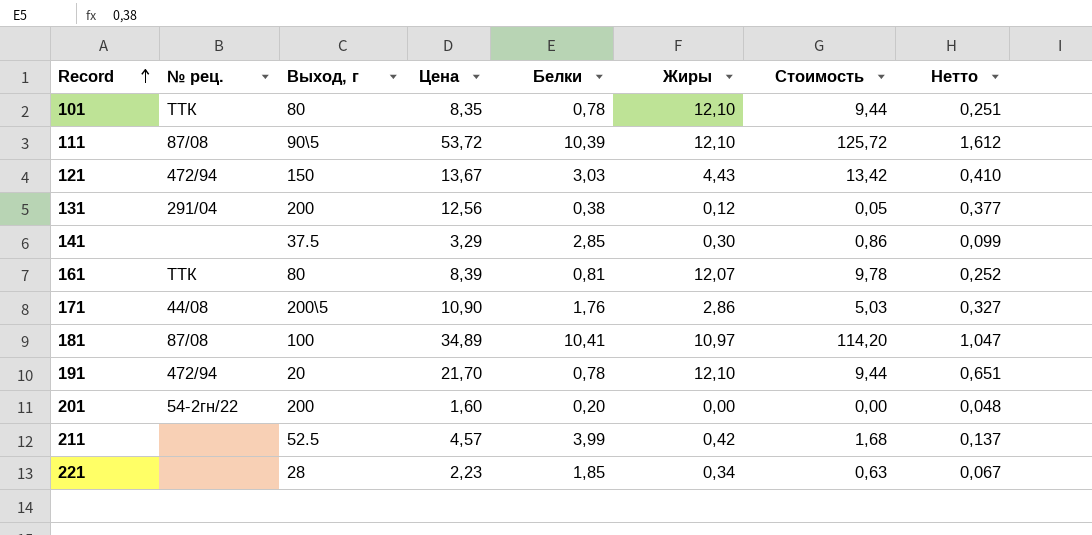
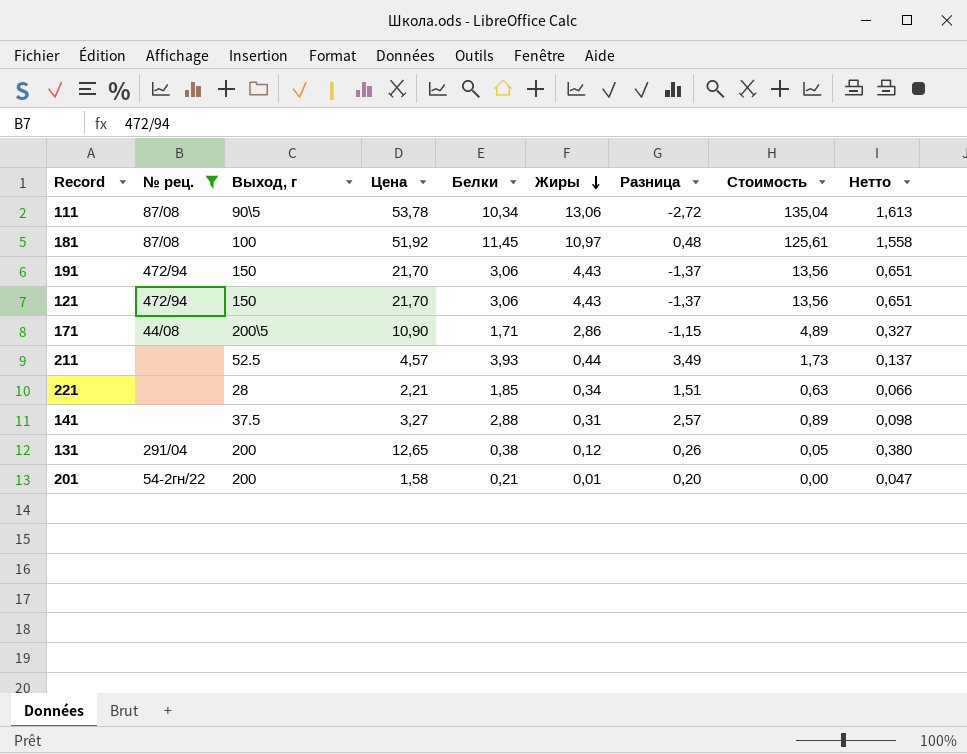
filter: none -> № рец. != ТТК
row order: Record ascending -> Жиры descending
column Разница | formula: none -> [Белки] - [Жиры]
111 | Цена: 53,72 -> 53,78
111 | Белки: 10,39 -> 10,34
111 | Жиры: 12,10 -> 13,06
111 | Стоимость: 125,72 -> 135,04
111 | Нетто: 1,612 -> 1,613
181 | Цена: 34,89 -> 51,92
181 | Белки: 10,41 -> 11,45
181 | Стоимость: 114,20 -> 125,61
181 | Нетто: 1,047 -> 1,558
191 | Выход, г: 20 -> 150
191 | Белки: 0,78 -> 3,06
191 | Жиры: 12,10 -> 4,43
191 | Стоимость: 9,44 -> 13,56
121 | Цена: 13,67 -> 21,70
121 | Белки: 3,03 -> 3,06
121 | Стоимость: 13,42 -> 13,56
121 | Нетто: 0,410 -> 0,651
171 | Белки: 1,76 -> 1,71
171 | Стоимость: 5,03 -> 4,89
211 | Белки: 3,99 -> 3,93
211 | Жиры: 0,42 -> 0,44
211 | Стоимость: 1,68 -> 1,73
221 | Цена: 2,23 -> 2,21
221 | Нетто: 0,067 -> 0,066
141 | Цена: 3,29 -> 3,27
141 | Белки: 2,85 -> 2,88
141 | Жиры: 0,30 -> 0,31
141 | Стоимость: 0,86 -> 0,89
141 | Нетто: 0,099 -> 0,098
131 | Цена: 12,56 -> 12,65
131 | Нетто: 0,377 -> 0,380
201 | Цена: 1,60 -> 1,58
201 | Белки: 0,20 -> 0,21
201 | Жиры: 0,00 -> 0,01
201 | Нетто: 0,048 -> 0,047

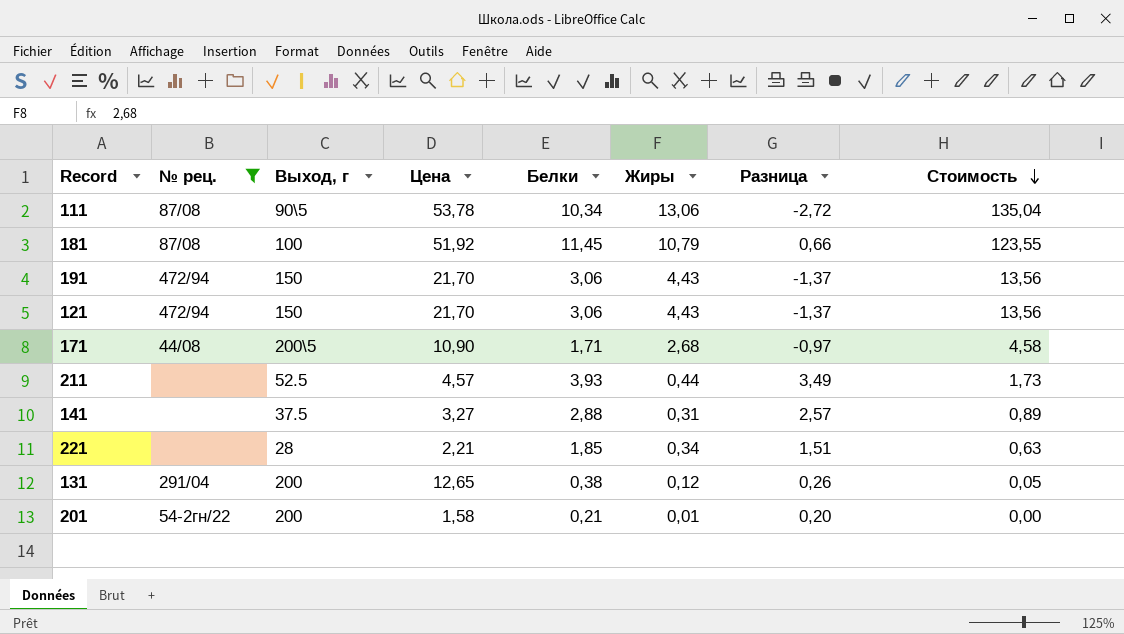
row order: Жиры descending -> Стоимость descending
column Нетто | formula: [Цена] * 0,03 -> none
181 | Жиры: 10,97 -> 10,79
181 | Разница: 0,48 -> 0,66
181 | Стоимость: 125,61 -> 123,55
171 | Жиры: 2,86 -> 2,68
171 | Разница: -1,15 -> -0,97
171 | Стоимость: 4,89 -> 4,58

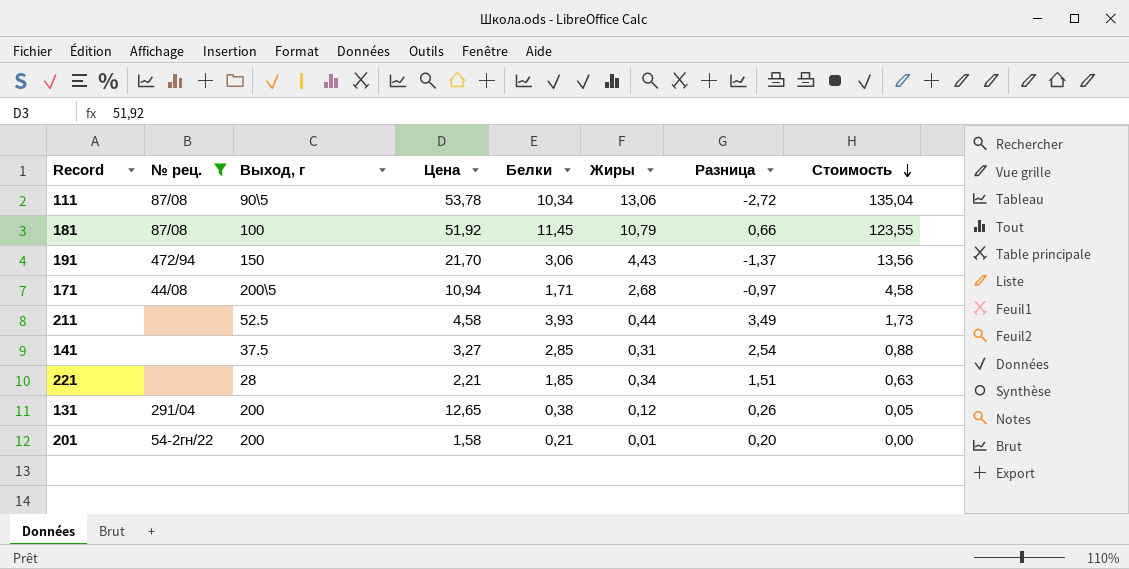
row 121: 472/94 | 150 | 21,70 | 3,06 | 4,43 | -1,37 | 13,56 -> none
171 | Цена: 10,90 -> 10,94
211 | Цена: 4,57 -> 4,58
141 | Белки: 2,88 -> 2,85
141 | Разница: 2,57 -> 2,54
141 | Стоимость: 0,89 -> 0,88

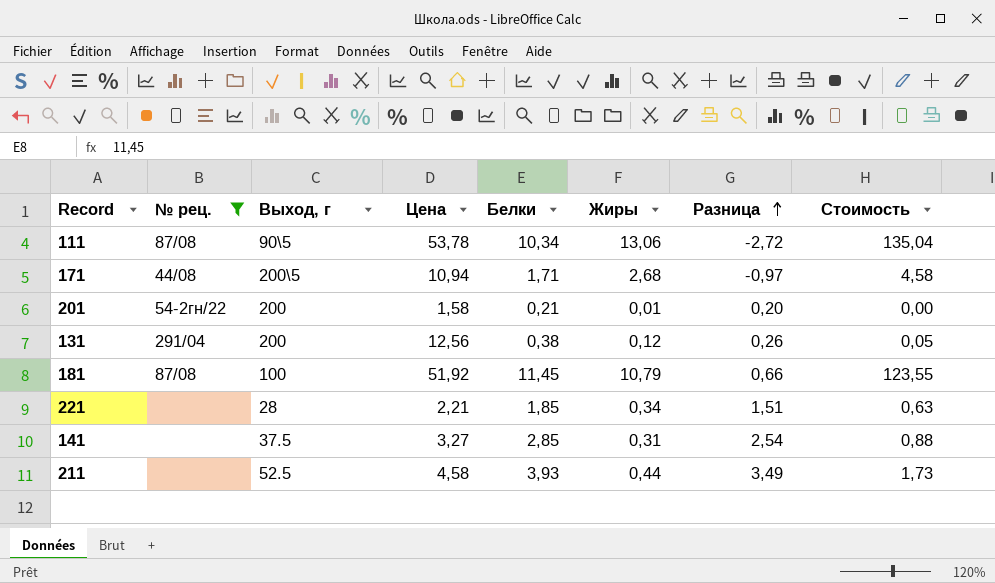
row order: Стоимость descending -> Разница ascending
row 191: 472/94 | 150 | 21,70 | 3,06 | 4,43 | -1,37 | 13,56 -> none
131 | Цена: 12,65 -> 12,56

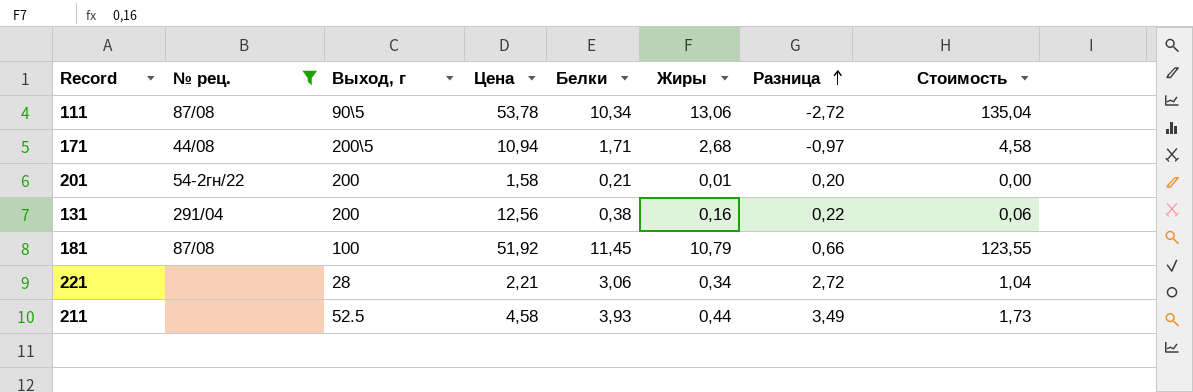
row 141: none | 37.5 | 3,27 | 2,85 | 0,31 | 2,54 | 0,88 -> none
131 | Жиры: 0,12 -> 0,16
131 | Разница: 0,26 -> 0,22
131 | Стоимость: 0,05 -> 0,06
221 | Белки: 1,85 -> 3,06
221 | Разница: 1,51 -> 2,72
221 | Стоимость: 0,63 -> 1,04

